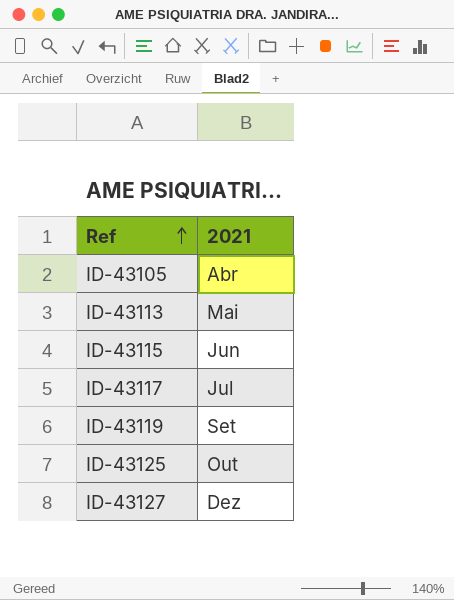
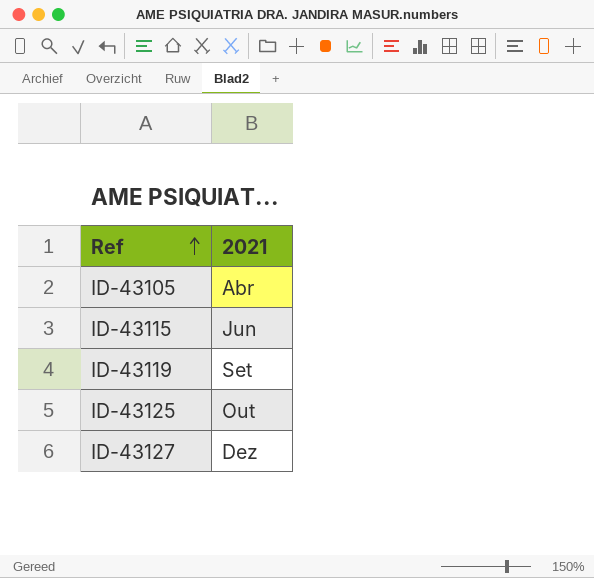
row ID-43113: Mai -> none
row ID-43117: Jul -> none

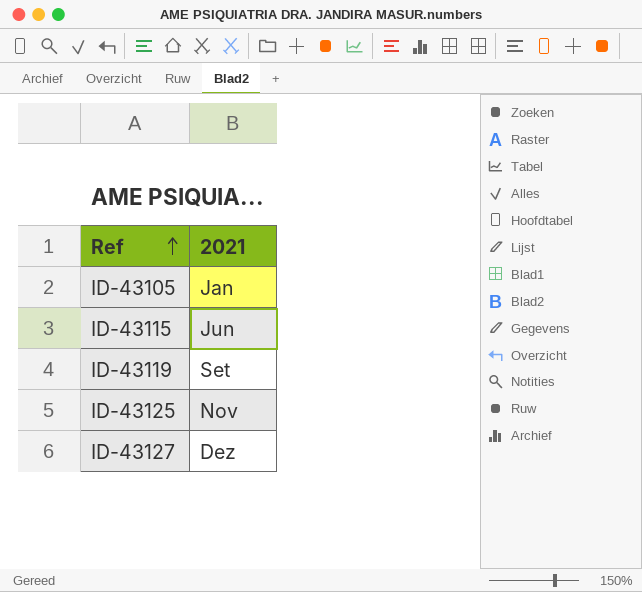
ID-43105 | 2021: Abr -> Jan
ID-43125 | 2021: Out -> Nov

